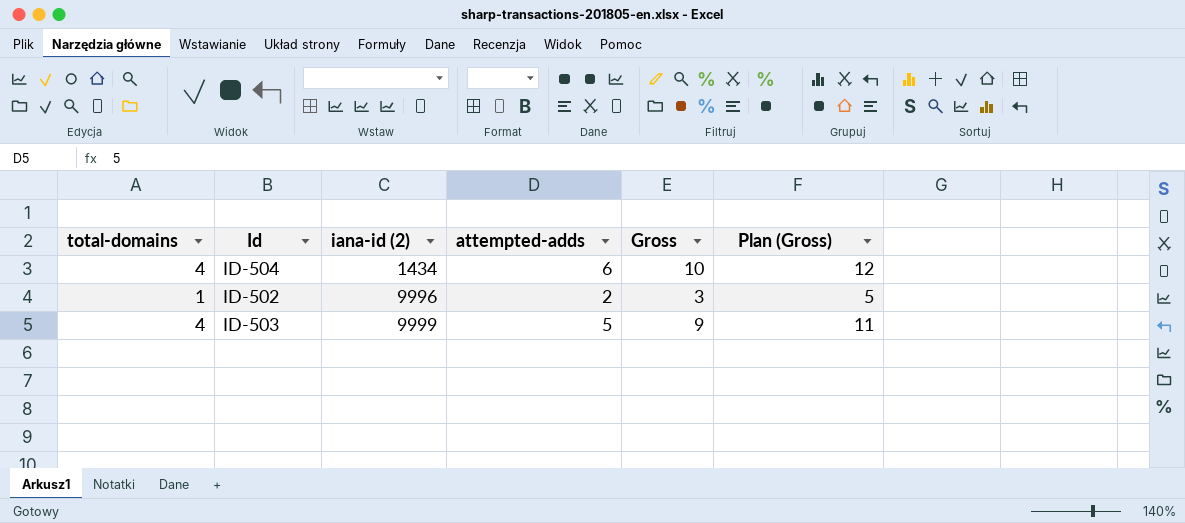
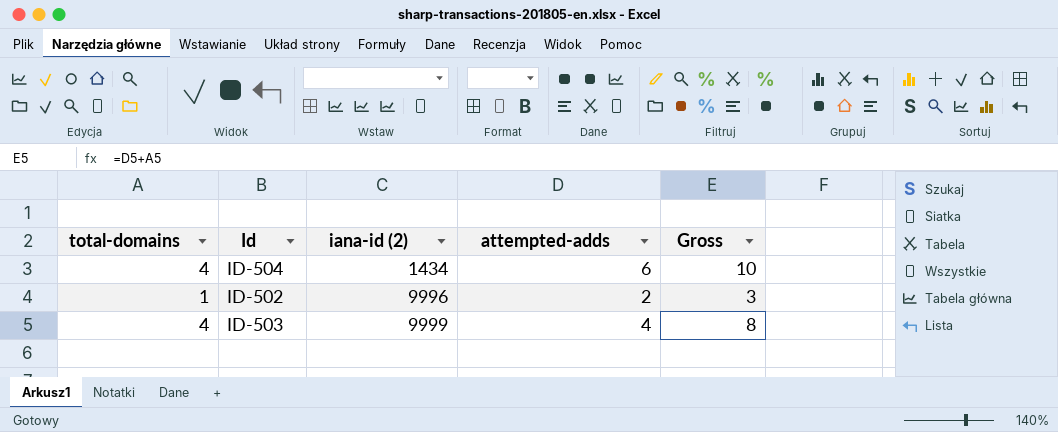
column Plan (Gross) | formula: [Gross] + 2 -> none
ID-503 | attempted-adds: 5 -> 4
ID-503 | Gross: 9 -> 8

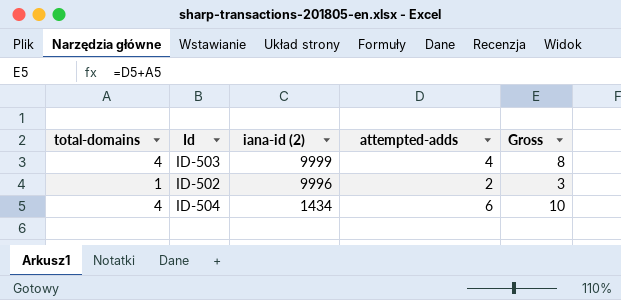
row order: iana-id (2) ascending -> iana-id (2) descending

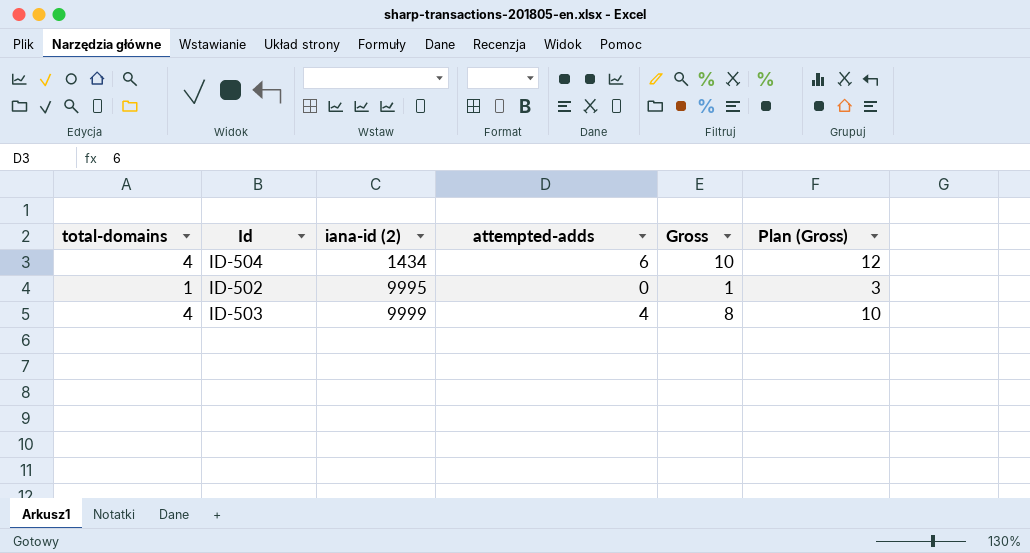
row order: iana-id (2) descending -> iana-id (2) ascending
column Plan (Gross) | formula: none -> [Gross] + 2
ID-502 | iana-id (2): 9996 -> 9995
ID-502 | attempted-adds: 2 -> 0
ID-502 | Gross: 3 -> 1

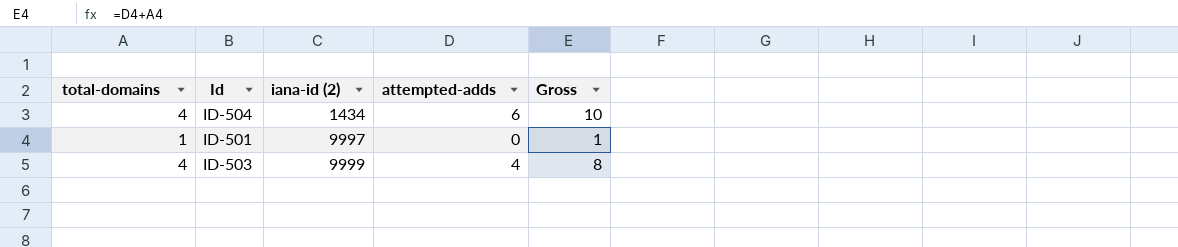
column Plan (Gross) | formula: [Gross] + 2 -> none
row ID-502: 1 | 9995 | 0 | 1 | 3 -> none
row ID-501: none -> 1 | 9997 | 0 | 1

